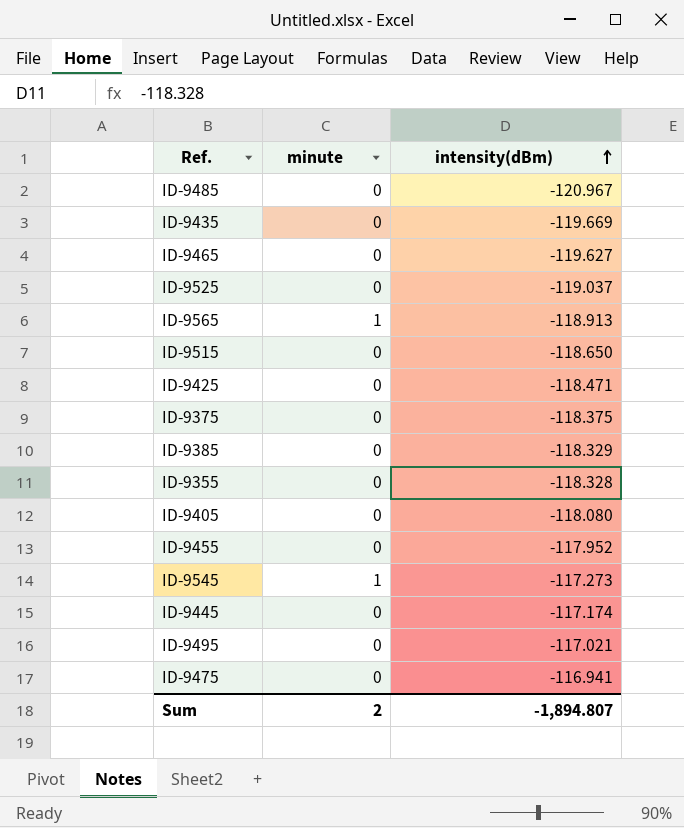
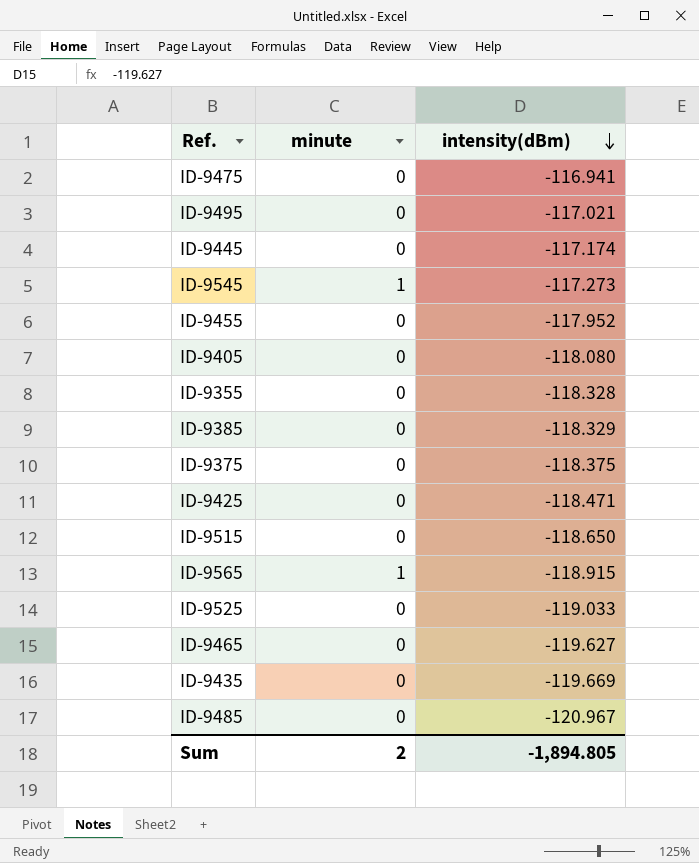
row order: intensity(dBm) ascending -> intensity(dBm) descending
ID-9565 | intensity(dBm): -118.913 -> -118.915
ID-9525 | intensity(dBm): -119.037 -> -119.033
Sum | intensity(dBm): -1,894.807 -> -1,894.805

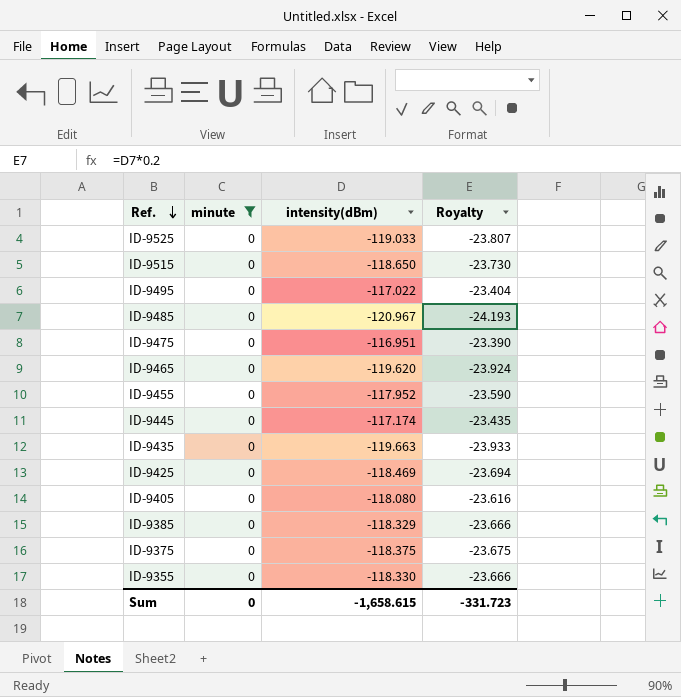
filter: none -> minute = 0
row order: intensity(dBm) descending -> Ref. descending
column Royalty | formula: none -> [intensity(dBm)] * 0.2
ID-9495 | intensity(dBm): -117.021 -> -117.022
ID-9475 | intensity(dBm): -116.941 -> -116.951
ID-9465 | intensity(dBm): -119.627 -> -119.620
ID-9435 | intensity(dBm): -119.669 -> -119.663
ID-9425 | intensity(dBm): -118.471 -> -118.469
ID-9355 | intensity(dBm): -118.328 -> -118.330
Sum | minute: 2 -> 0
Sum | intensity(dBm): -1,894.805 -> -1,658.615

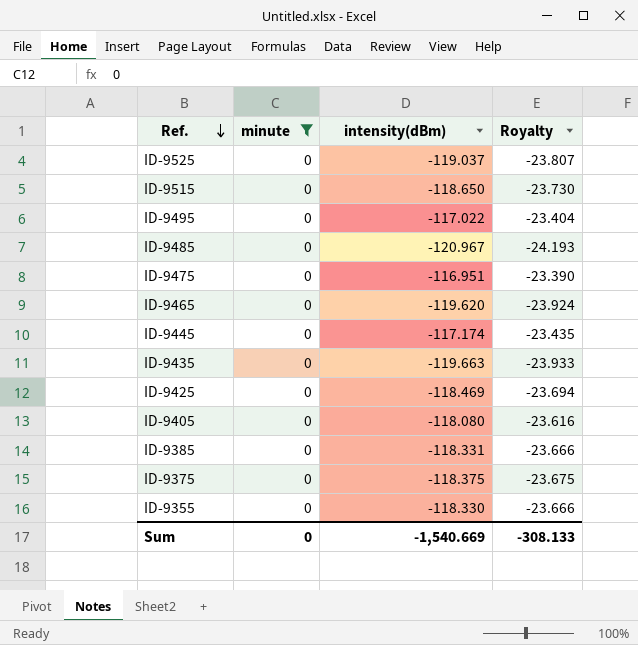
row ID-9455: 0 | -117.952 | -23.590 -> none
ID-9525 | intensity(dBm): -119.033 -> -119.037
ID-9385 | intensity(dBm): -118.329 -> -118.331
Sum | intensity(dBm): -1,658.615 -> -1,540.669
Sum | Royalty: -331.723 -> -308.133

